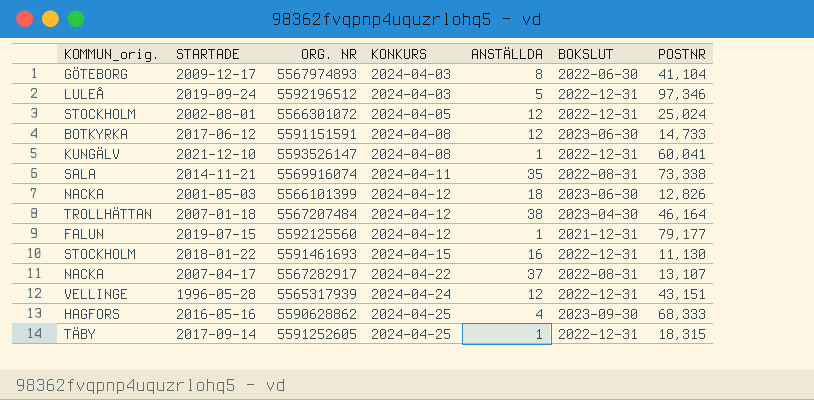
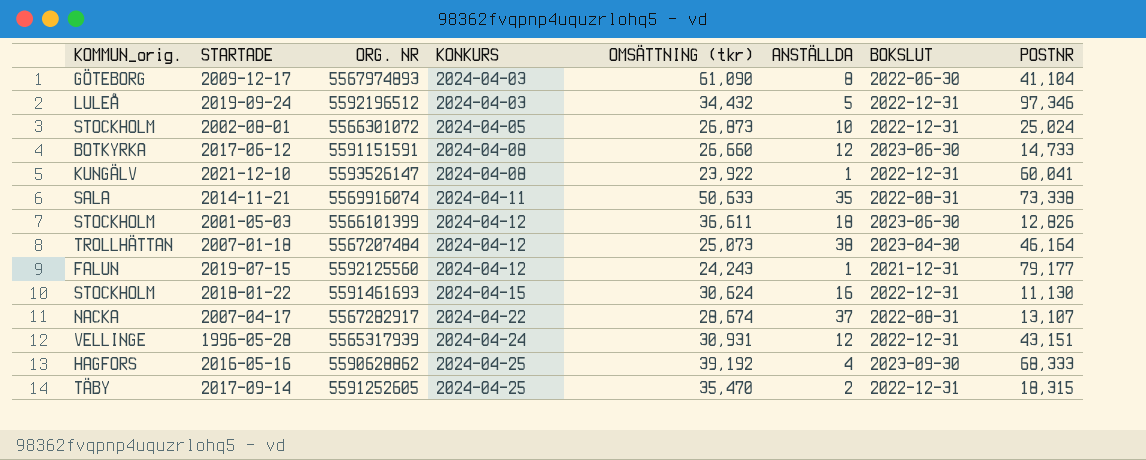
column OMSÄTTNING (tkr) | position: none -> 5
2002-08-01 | ANSTÄLLDA: 12 -> 10
2001-05-03 | KOMMUN_orig.: NACKA -> STOCKHOLM
2017-09-14 | ANSTÄLLDA: 1 -> 2

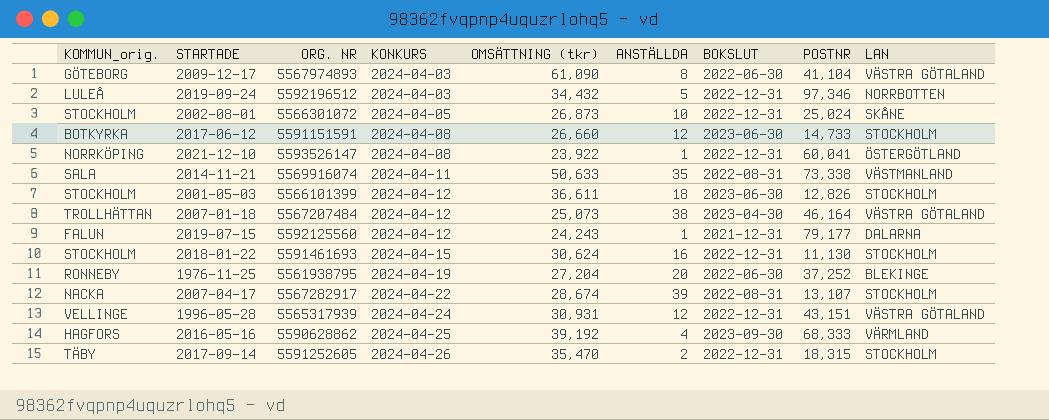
column LAN | position: none -> 9
2021-12-10 | KOMMUN_orig.: KUNGÄLV -> NORRKÖPING
row 1976-11-25: none -> RONNEBY | 5561938795 | 2024-04-19 | 27,204 | 20 | 2022-06-30 | 37,252 | BLEKINGE
2007-04-17 | ANSTÄLLDA: 37 -> 39
2017-09-14 | KONKURS: 2024-04-25 -> 2024-04-26

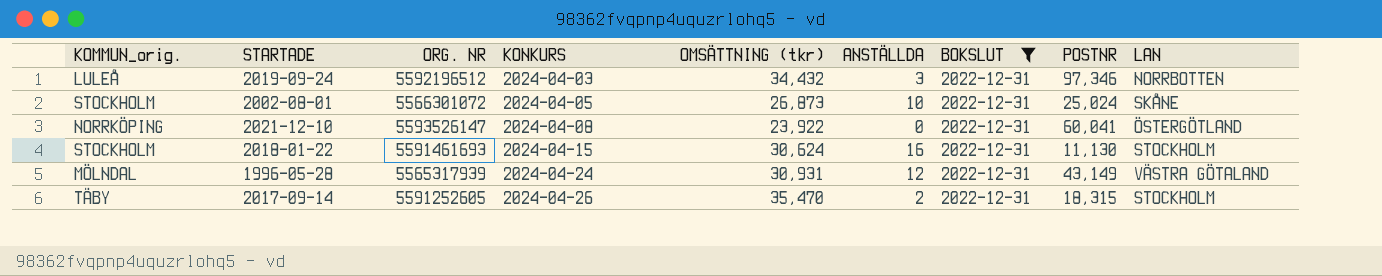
filter: none -> BOKSLUT = 2022-12-31
2019-09-24 | ANSTÄLLDA: 5 -> 3
2021-12-10 | ANSTÄLLDA: 1 -> 0
1996-05-28 | KOMMUN_orig.: VELLINGE -> MÖLNDAL
1996-05-28 | POSTNR: 43,151 -> 43,149

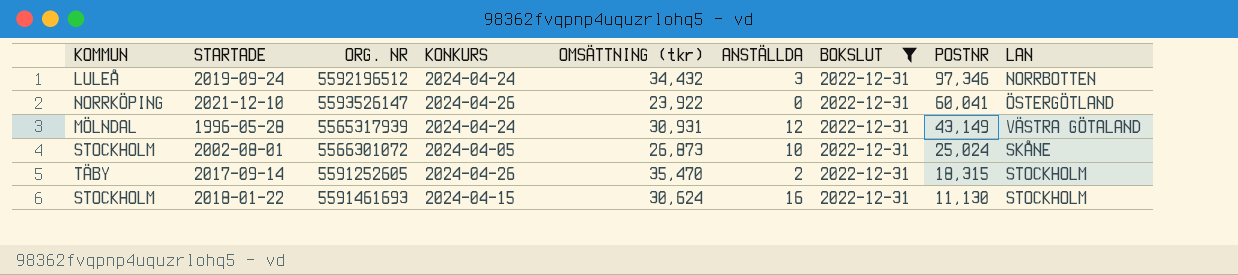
row order: KONKURS ascending -> POSTNR descending
column name: KOMMUN_orig. -> KOMMUN
2019-09-24 | KONKURS: 2024-04-03 -> 2024-04-24
2021-12-10 | KONKURS: 2024-04-08 -> 2024-04-26

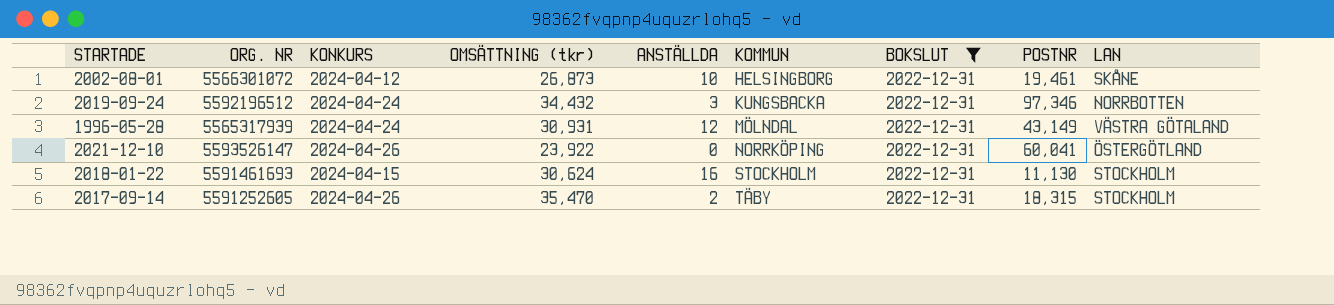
row order: POSTNR descending -> KOMMUN ascending
column KOMMUN | position: 1 -> 6
2002-08-01 | KONKURS: 2024-04-05 -> 2024-04-12
2002-08-01 | KOMMUN: STOCKHOLM -> HELSINGBORG
2002-08-01 | POSTNR: 25,024 -> 19,461
2019-09-24 | KOMMUN: LULEÅ -> KUNGSBACKA

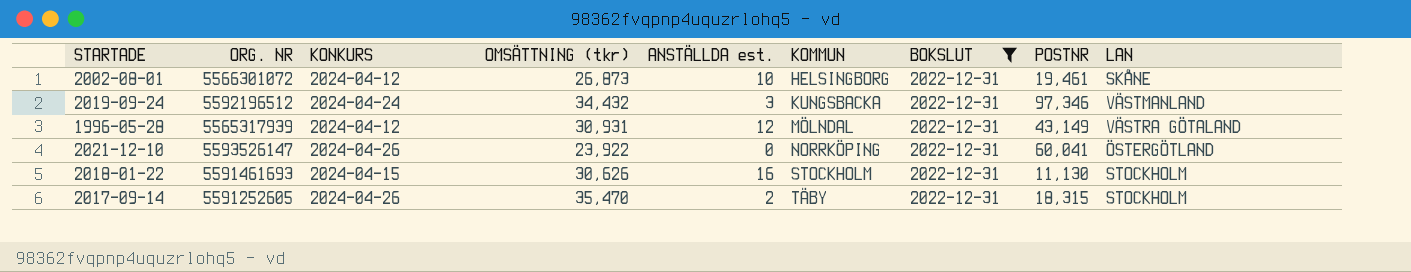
column name: ANSTÄLLDA -> ANSTÄLLDA est.
2019-09-24 | LAN: NORRBOTTEN -> VÄSTMANLAND
1996-05-28 | KONKURS: 2024-04-24 -> 2024-04-12
2018-01-22 | OMSÄTTNING (tkr): 30,624 -> 30,626

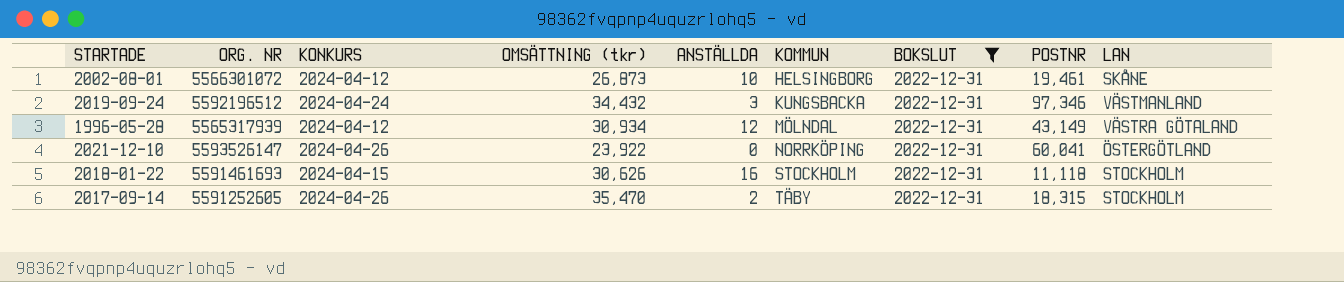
column name: ANSTÄLLDA est. -> ANSTÄLLDA
1996-05-28 | OMSÄTTNING (tkr): 30,931 -> 30,934
2018-01-22 | POSTNR: 11,130 -> 11,118

